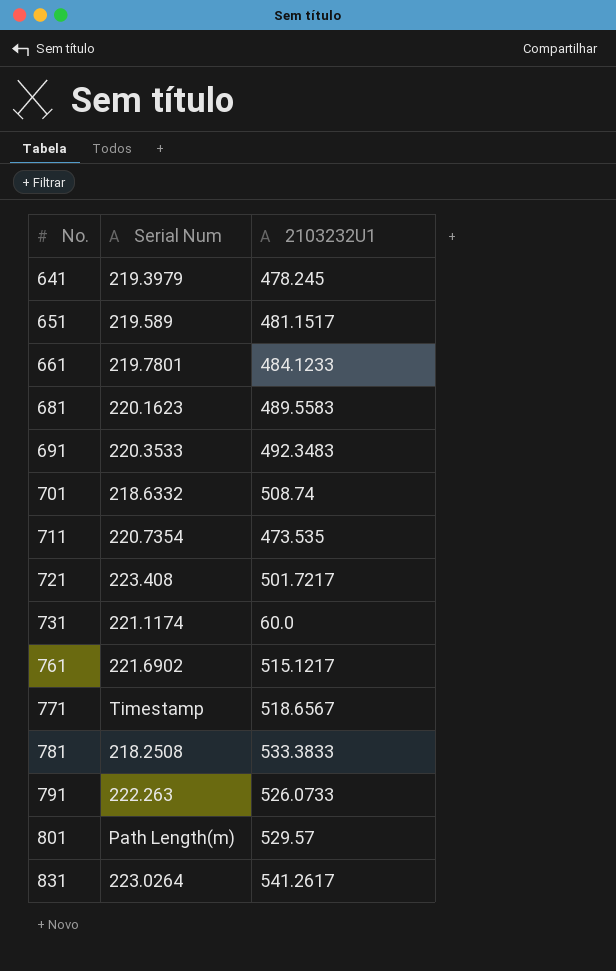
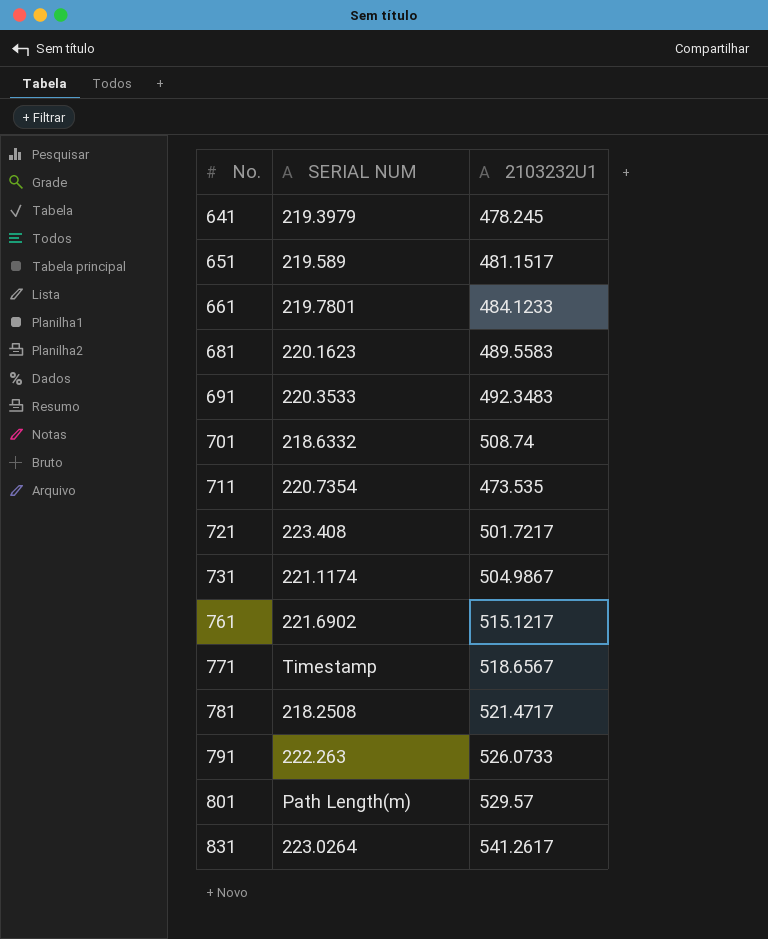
column name: Serial Num -> SERIAL NUM
731 | 2103232U1: 60.0 -> 504.9867
781 | 2103232U1: 533.3833 -> 521.4717

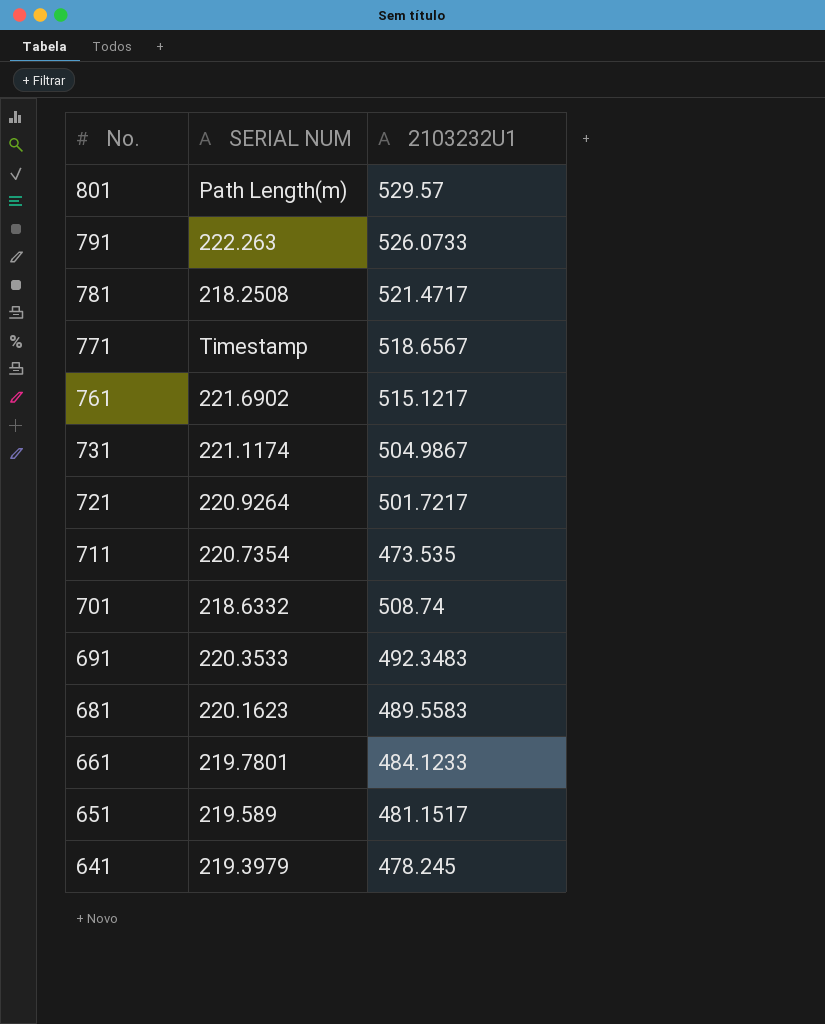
row order: No. ascending -> No. descending
row 831: 223.0264 | 541.2617 -> none
721 | SERIAL NUM: 223.408 -> 220.9264

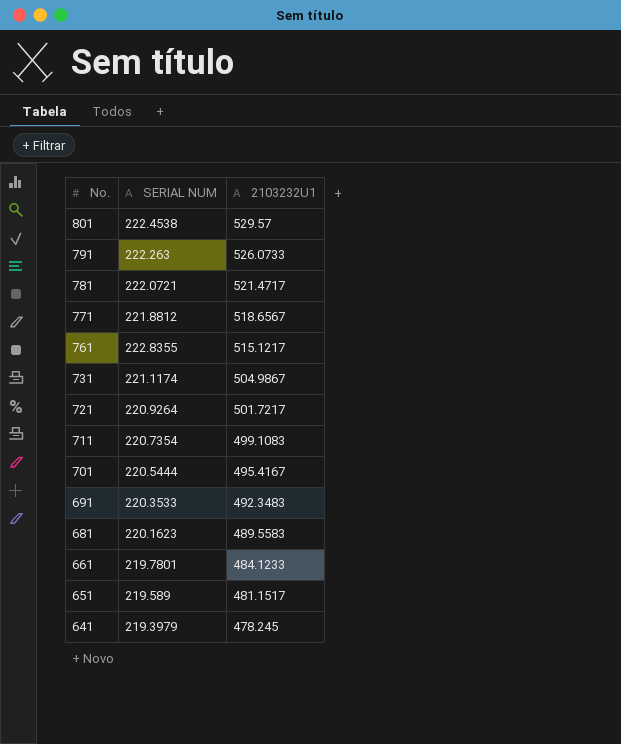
801 | SERIAL NUM: Path Length(m) -> 222.4538
781 | SERIAL NUM: 218.2508 -> 222.0721
771 | SERIAL NUM: Timestamp -> 221.8812
761 | SERIAL NUM: 221.6902 -> 222.8355
711 | 2103232U1: 473.535 -> 499.1083
701 | SERIAL NUM: 218.6332 -> 220.5444
701 | 2103232U1: 508.74 -> 495.4167

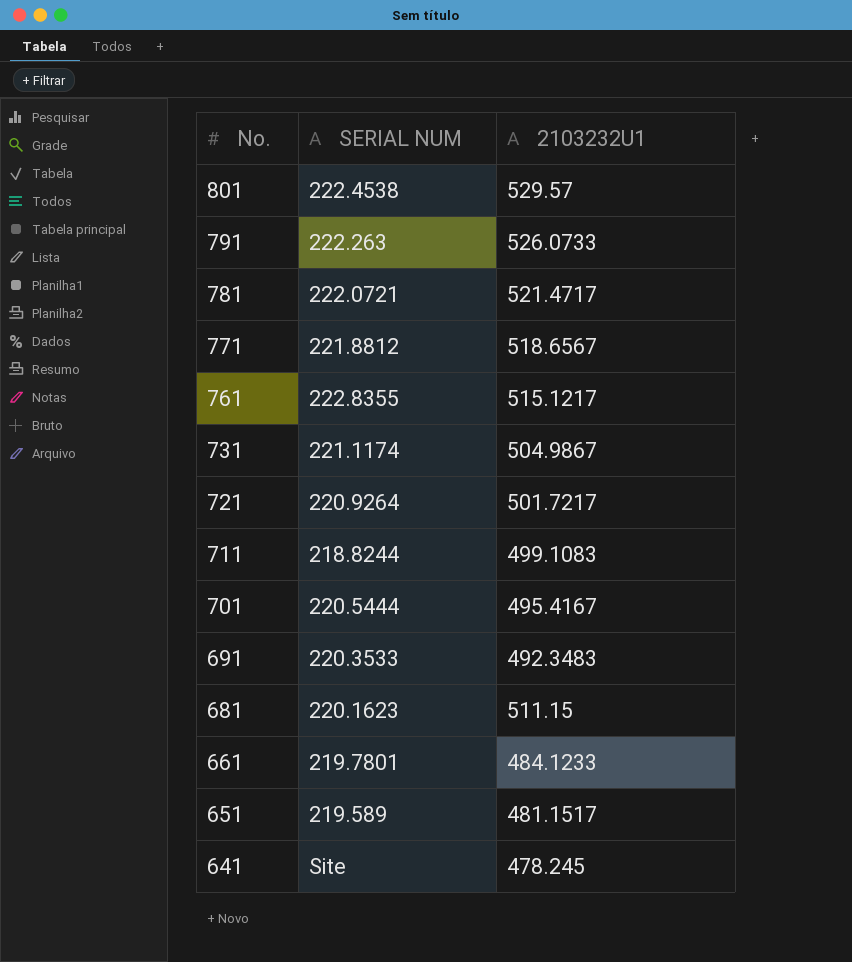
711 | SERIAL NUM: 220.7354 -> 218.8244
681 | 2103232U1: 489.5583 -> 511.15
641 | SERIAL NUM: 219.3979 -> Site

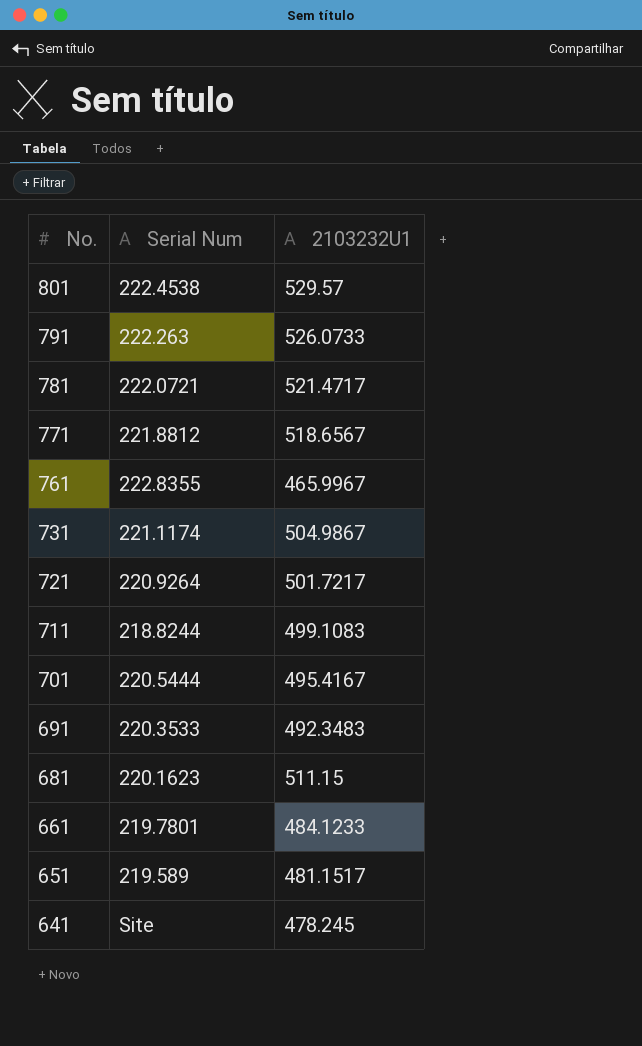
column name: SERIAL NUM -> Serial Num
761 | 2103232U1: 515.1217 -> 465.9967

